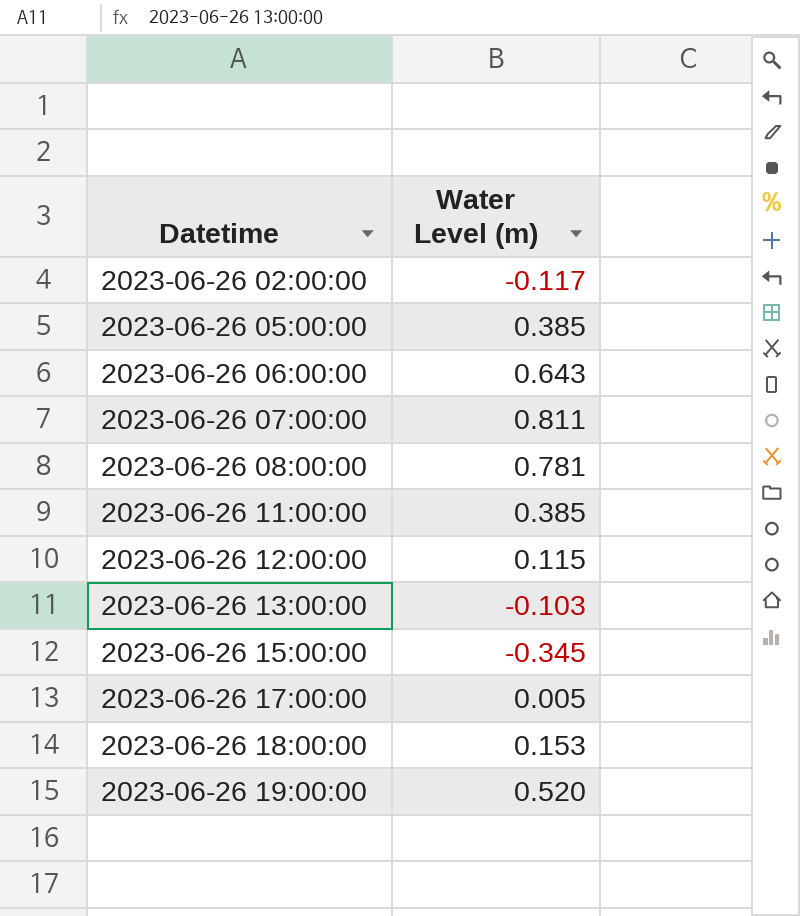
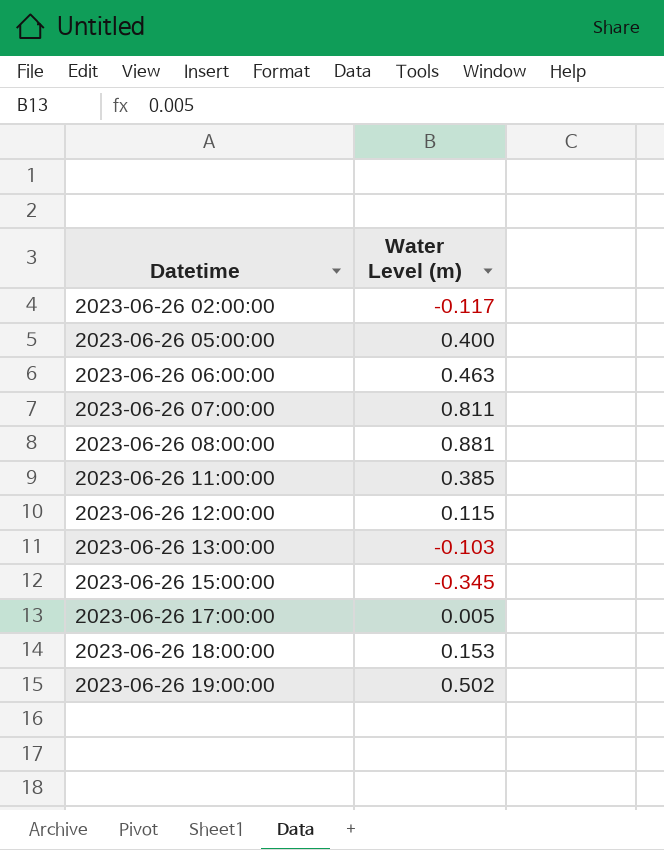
2023-06-26 05:00:00 | Water Level (m): 0.385 -> 0.400
2023-06-26 06:00:00 | Water Level (m): 0.643 -> 0.463
2023-06-26 08:00:00 | Water Level (m): 0.781 -> 0.881
2023-06-26 19:00:00 | Water Level (m): 0.520 -> 0.502

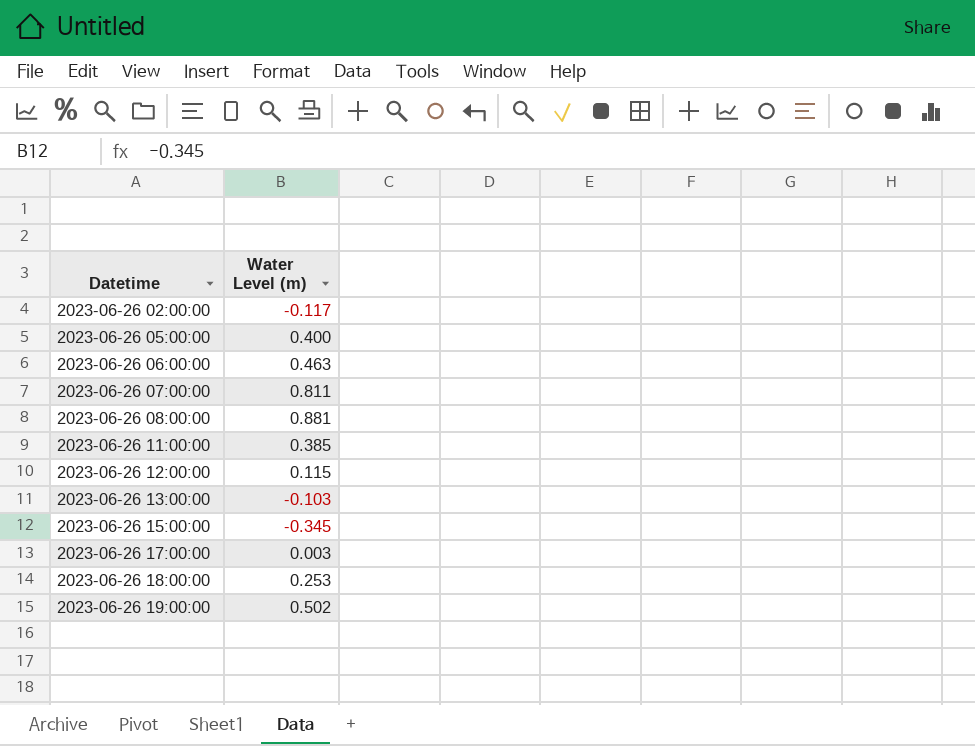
2023-06-26 17:00:00 | Water Level (m): 0.005 -> 0.003
2023-06-26 18:00:00 | Water Level (m): 0.153 -> 0.253

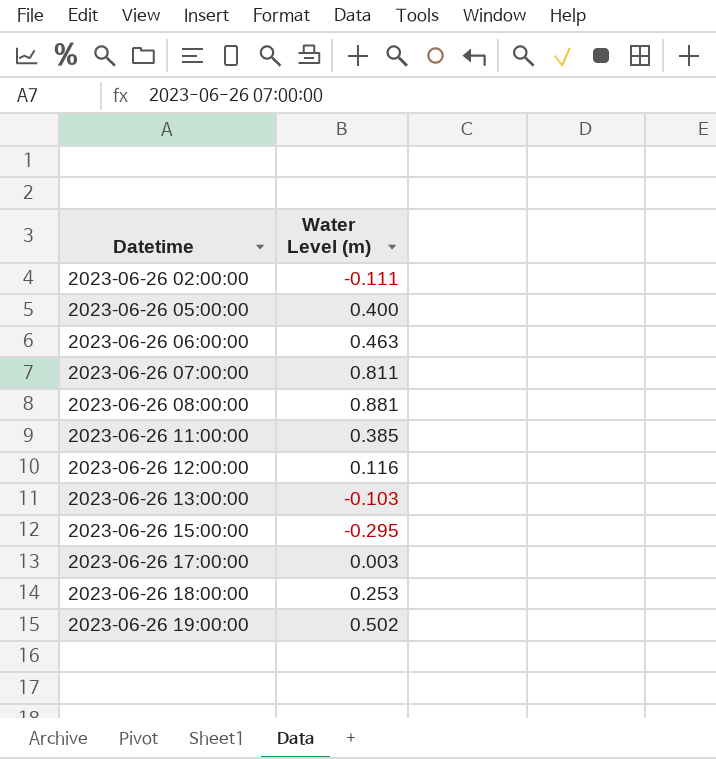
2023-06-26 02:00:00 | Water Level (m): -0.117 -> -0.111
2023-06-26 12:00:00 | Water Level (m): 0.115 -> 0.116
2023-06-26 15:00:00 | Water Level (m): -0.345 -> -0.295

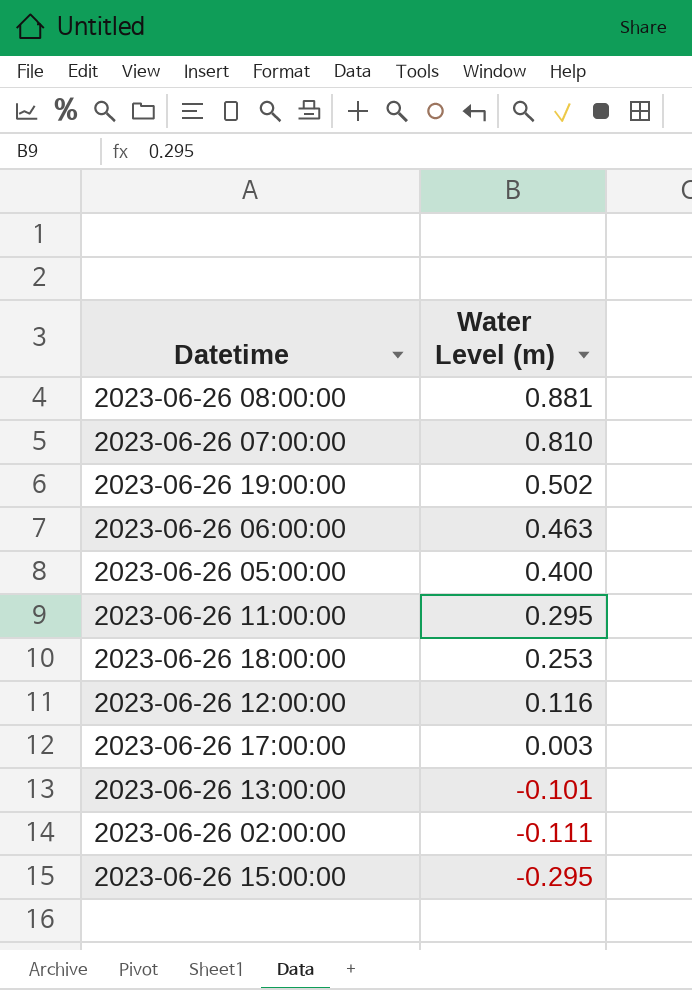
row order: Datetime ascending -> Water Level (m) descending
2023-06-26 07:00:00 | Water Level (m): 0.811 -> 0.810
2023-06-26 11:00:00 | Water Level (m): 0.385 -> 0.295
2023-06-26 13:00:00 | Water Level (m): -0.103 -> -0.101

